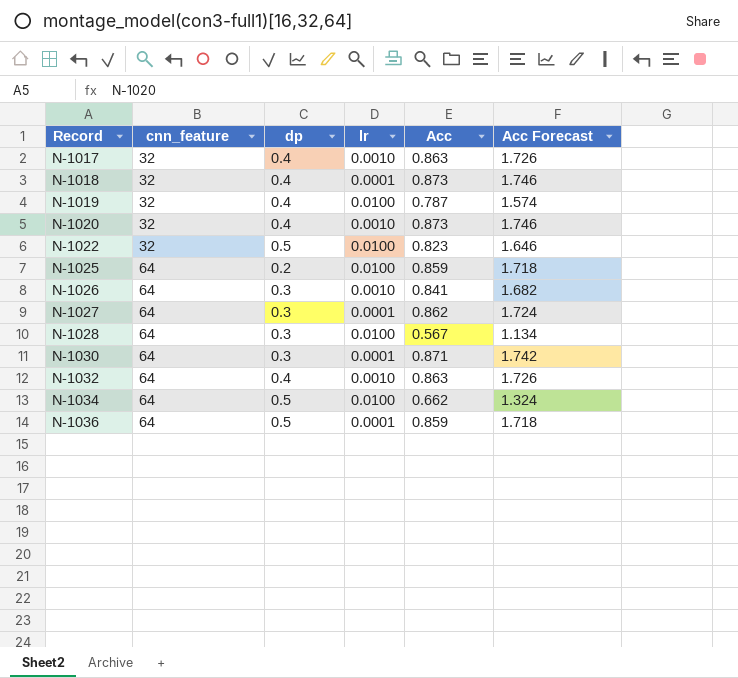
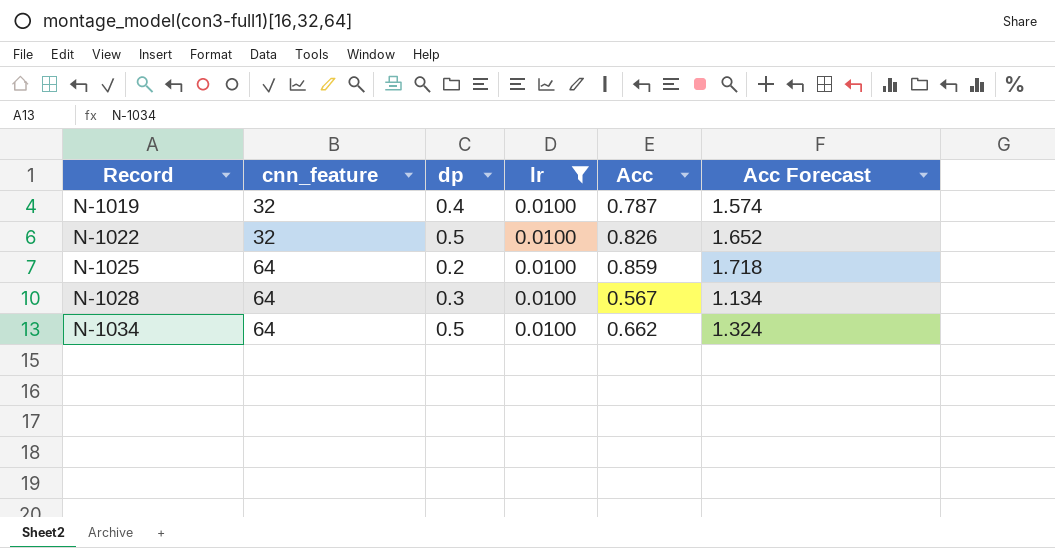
filter: none -> lr = 0.0100
N-1022 | Acc: 0.823 -> 0.826
N-1022 | Acc Forecast: 1.646 -> 1.652

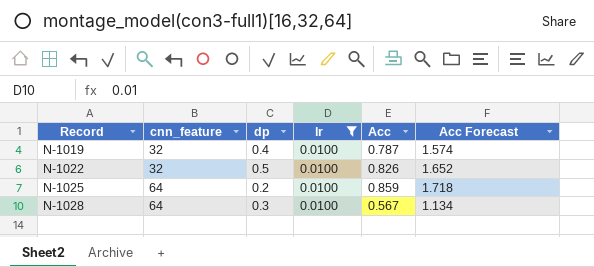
row N-1034: 64 | 0.5 | 0.0100 | 0.662 | 1.324 -> none

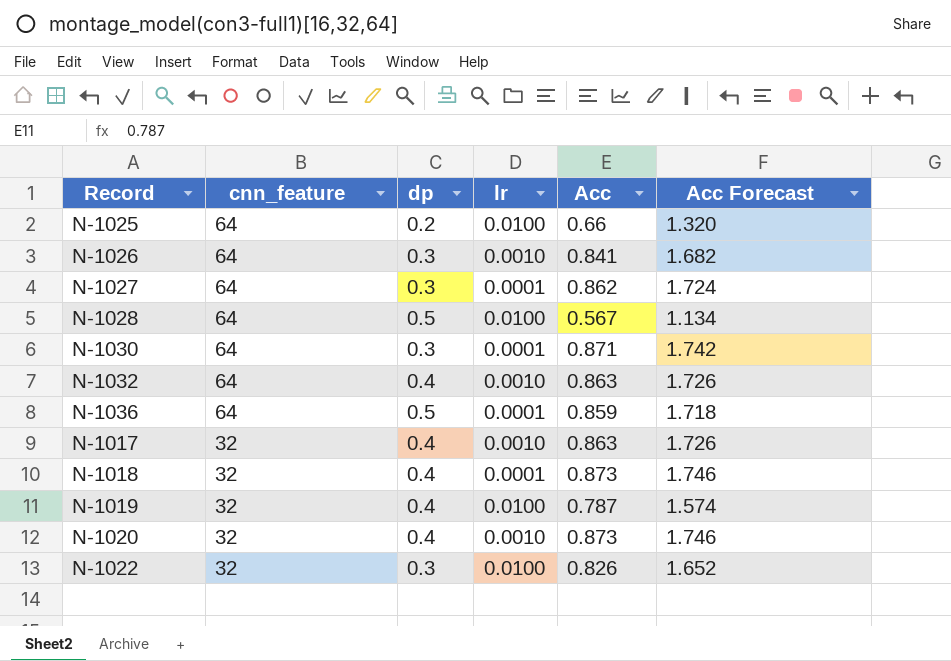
filter: lr = 0.0100 -> none
row order: Record ascending -> cnn_feature descending
N-1025 | Acc: 0.859 -> 0.66
N-1025 | Acc Forecast: 1.718 -> 1.320
N-1028 | dp: 0.3 -> 0.5
N-1022 | dp: 0.5 -> 0.3

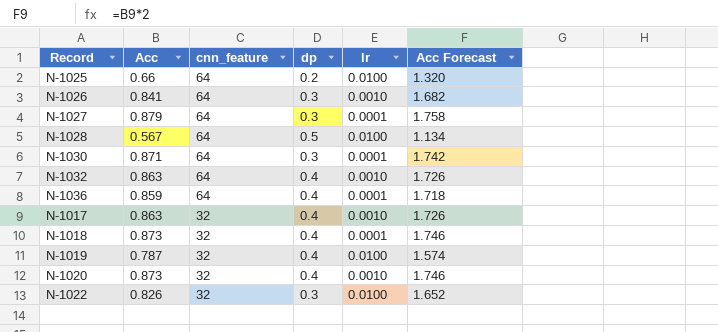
column Acc | position: 5 -> 2
N-1027 | Acc: 0.862 -> 0.879
N-1027 | Acc Forecast: 1.724 -> 1.758
N-1036 | dp: 0.5 -> 0.4

